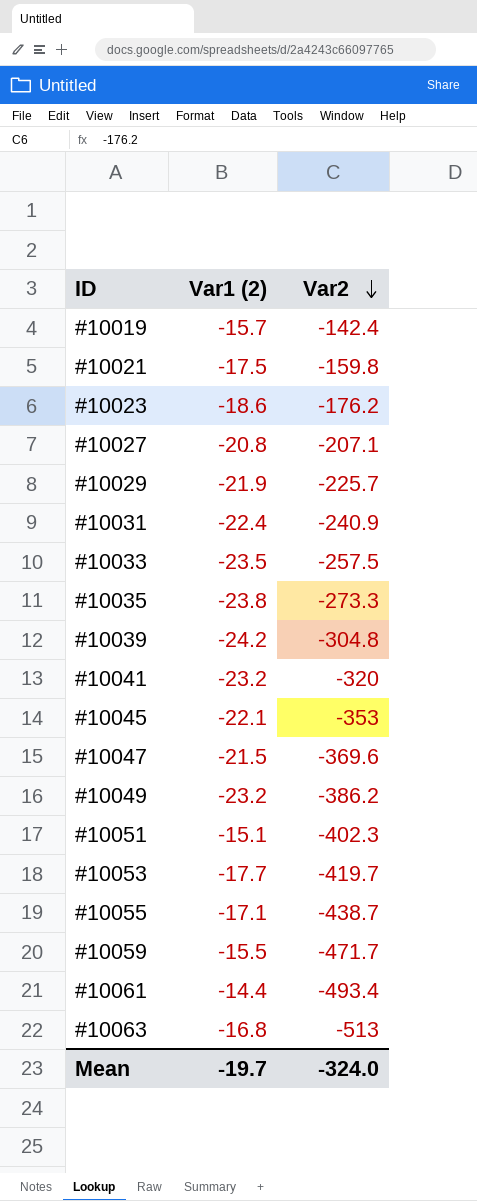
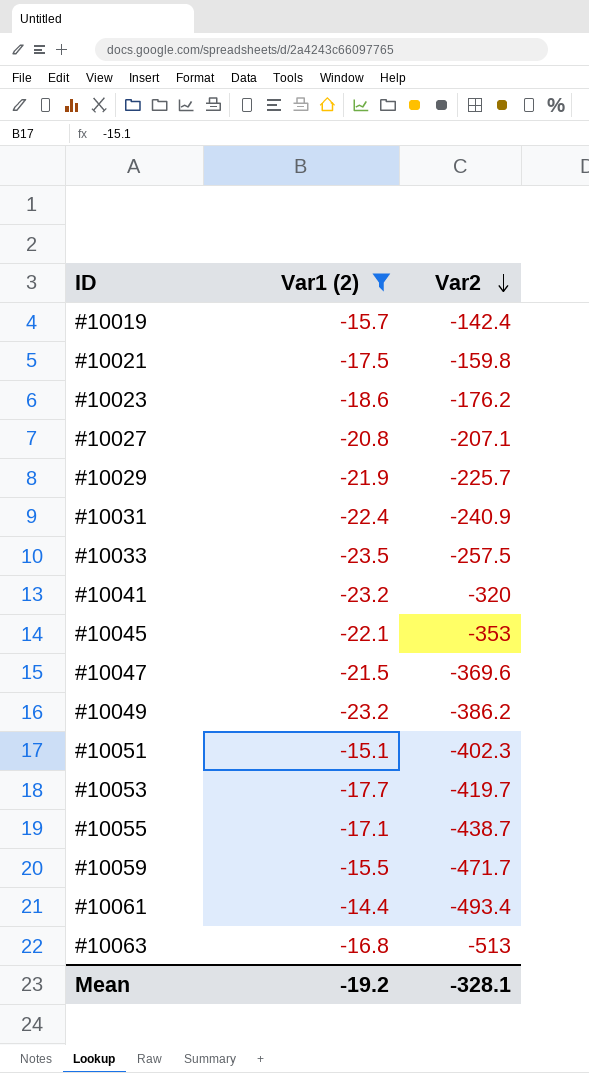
filter: none -> Var1 (2) >= -23.5
Mean | Var1 (2): -19.7 -> -19.2
Mean | Var2: -324.0 -> -328.1

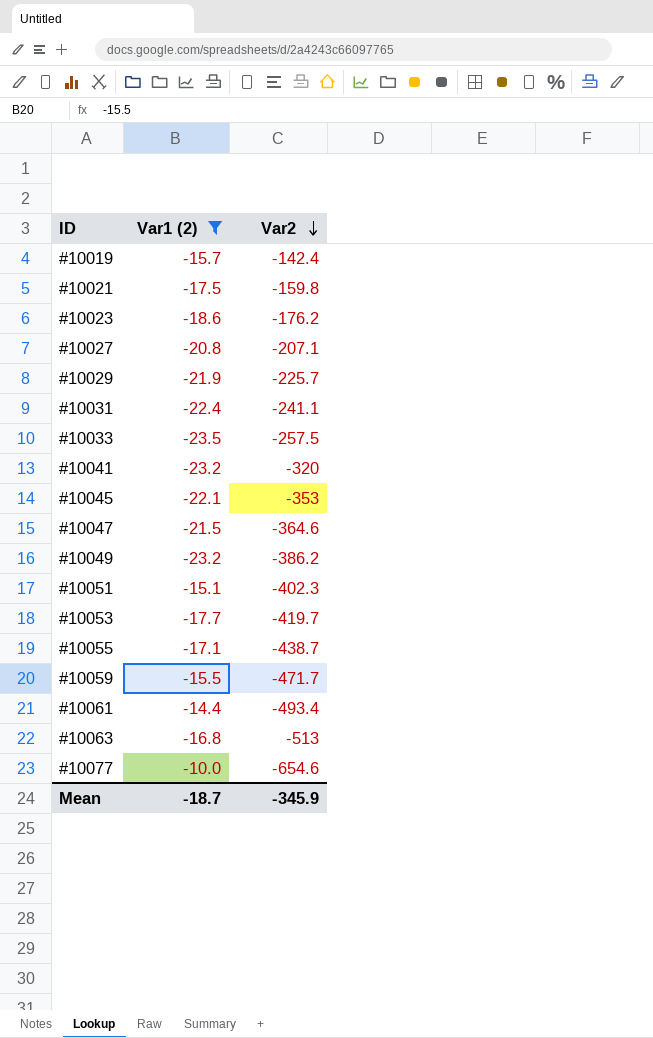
#10031 | Var2: -240.9 -> -241.1
#10047 | Var2: -369.6 -> -364.6
row #10077: none -> -10.0 | -654.6
Mean | Var1 (2): -19.2 -> -18.7
Mean | Var2: -328.1 -> -345.9

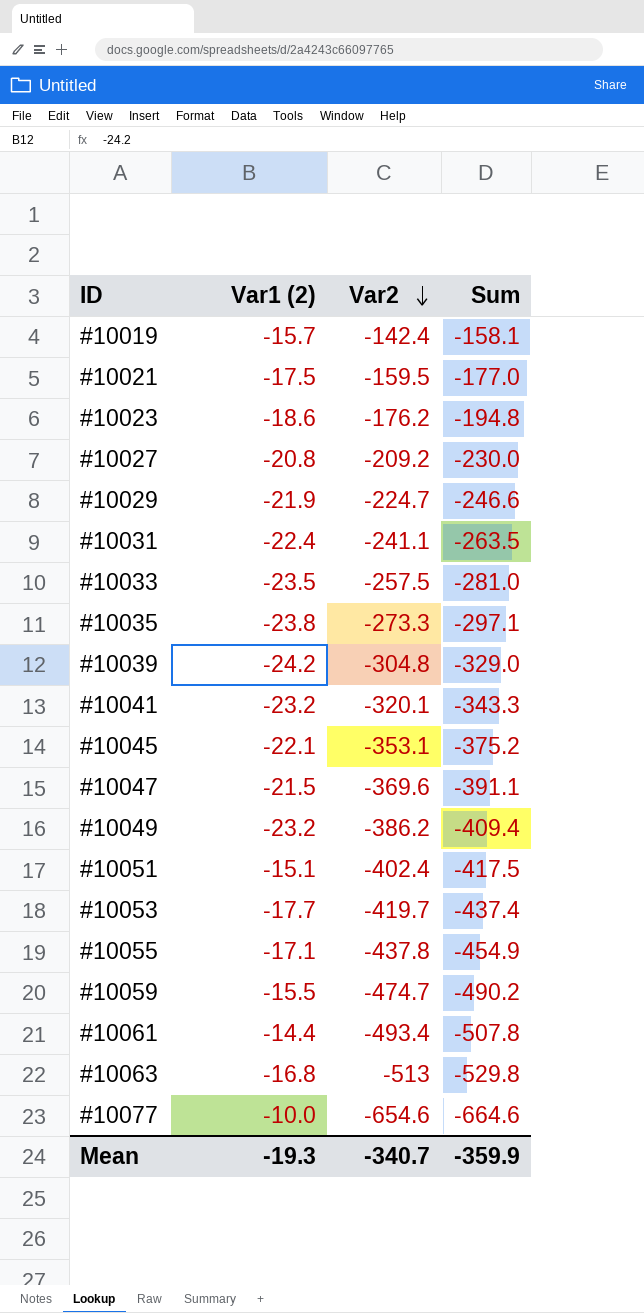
filter: Var1 (2) >= -23.5 -> none
column Sum | formula: none -> [Var1 (2)] + [Var2]
#10021 | Var2: -159.8 -> -159.5
#10027 | Var2: -207.1 -> -209.2
#10029 | Var2: -225.7 -> -224.7
#10041 | Var2: -320 -> -320.1
#10045 | Var2: -353 -> -353.1
#10047 | Var2: -364.6 -> -369.6
#10051 | Var2: -402.3 -> -402.4
#10055 | Var2: -438.7 -> -437.8
#10059 | Var2: -471.7 -> -474.7
Mean | Var1 (2): -18.7 -> -19.3
Mean | Var2: -345.9 -> -340.7

